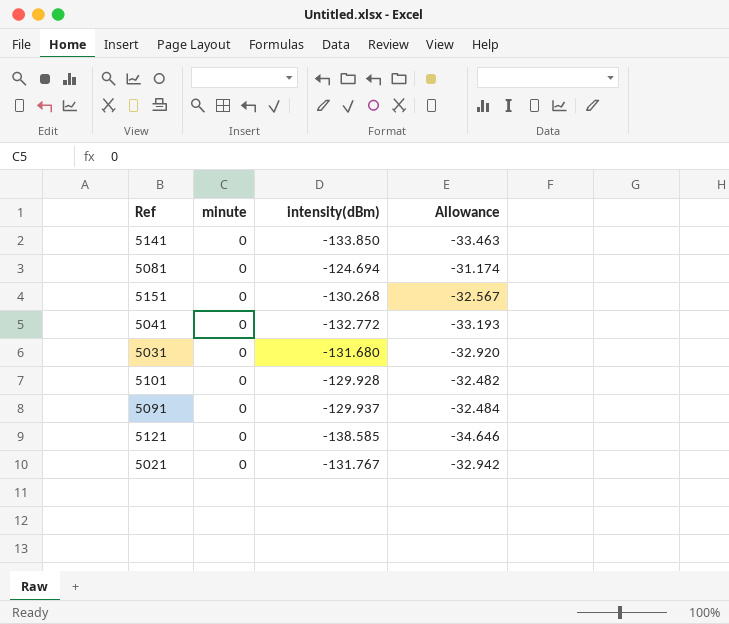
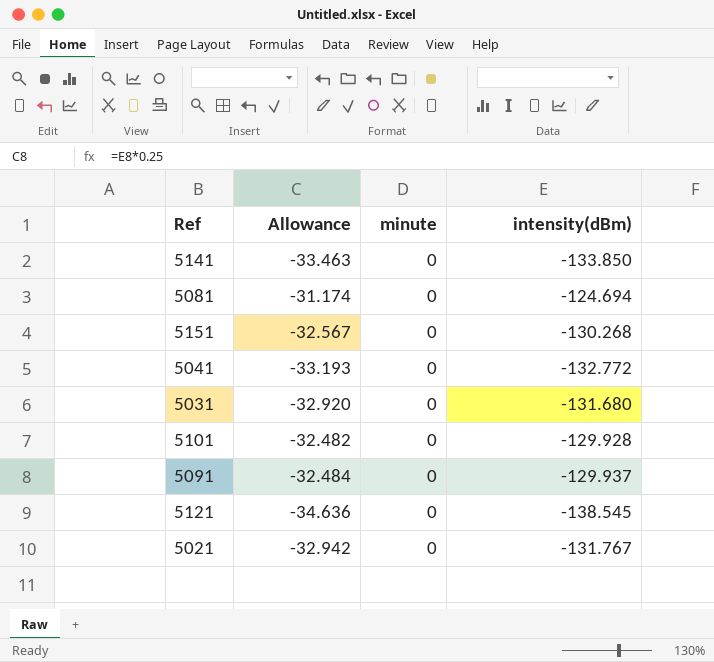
column Allowance | position: 4 -> 2
5121 | Allowance: -34.646 -> -34.636
5121 | intensity(dBm): -138.585 -> -138.545

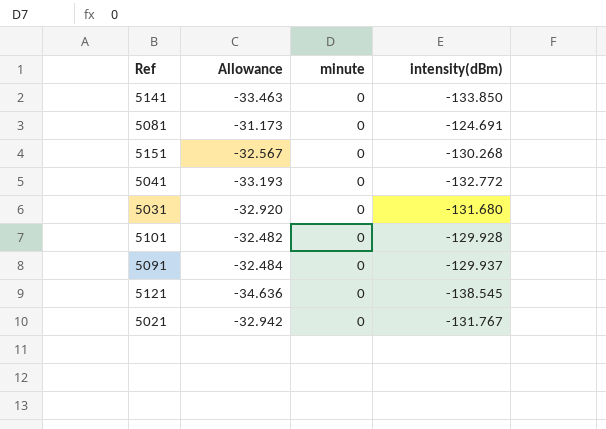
5081 | Allowance: -31.174 -> -31.173
5081 | intensity(dBm): -124.694 -> -124.691

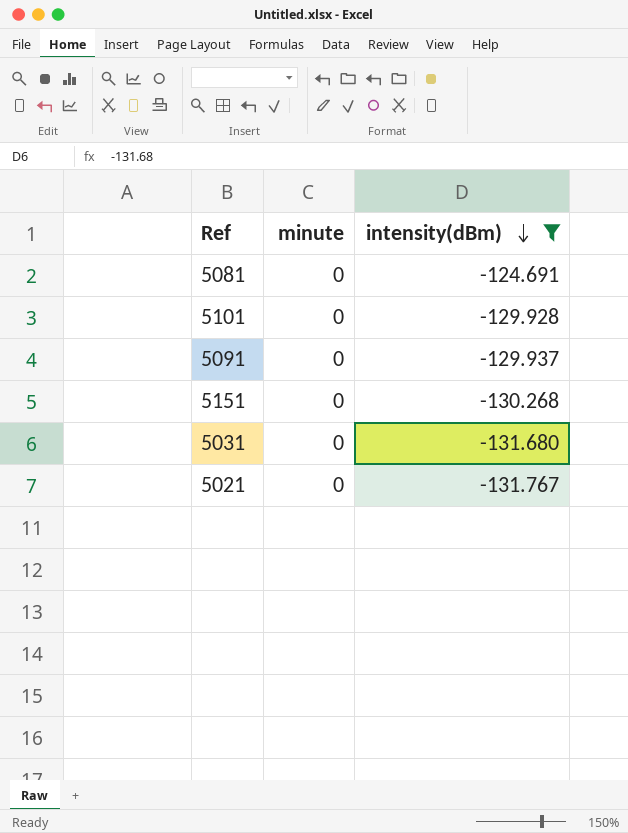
filter: none -> intensity(dBm) >= -131.767
row order: none -> intensity(dBm) descending
column Allowance | formula: [intensity(dBm)] * 0.25 -> none

